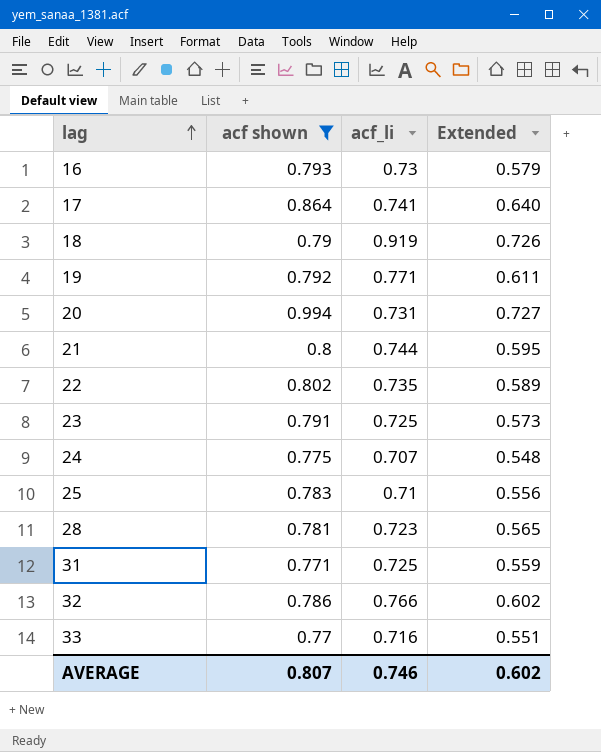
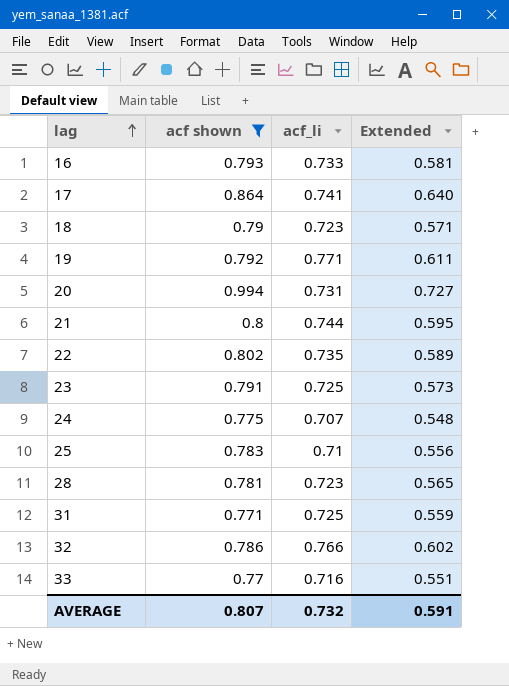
16 | acf_li: 0.73 -> 0.733
16 | Extended: 0.579 -> 0.581
18 | acf_li: 0.919 -> 0.723
18 | Extended: 0.726 -> 0.571
AVERAGE | acf_li: 0.746 -> 0.732
AVERAGE | Extended: 0.602 -> 0.591

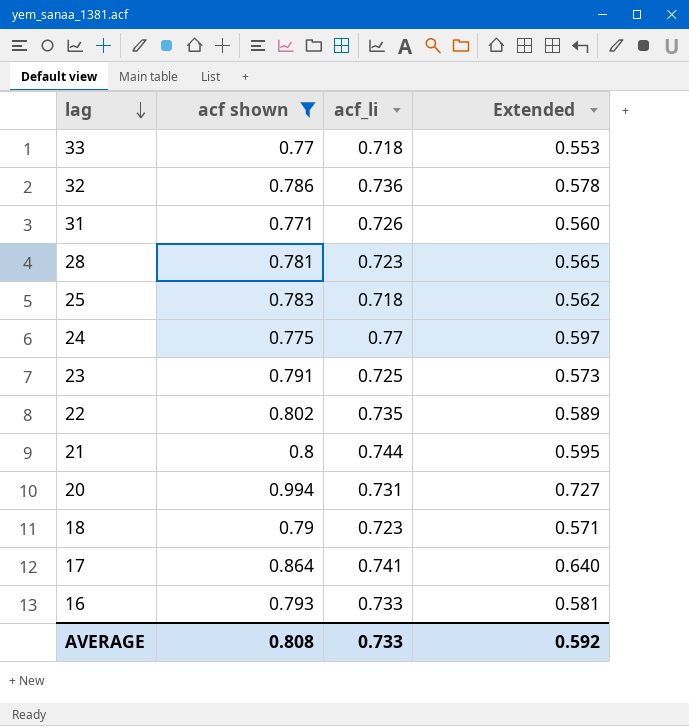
row order: lag ascending -> lag descending
row 19: 0.792 | 0.771 | 0.611 -> none
33 | acf_li: 0.716 -> 0.718
33 | Extended: 0.551 -> 0.553
32 | acf_li: 0.766 -> 0.736
32 | Extended: 0.602 -> 0.578
31 | acf_li: 0.725 -> 0.726
31 | Extended: 0.559 -> 0.560
25 | acf_li: 0.71 -> 0.718
25 | Extended: 0.556 -> 0.562
24 | acf_li: 0.707 -> 0.77
24 | Extended: 0.548 -> 0.597
AVERAGE | acf shown: 0.807 -> 0.808
AVERAGE | acf_li: 0.732 -> 0.733
AVERAGE | Extended: 0.591 -> 0.592

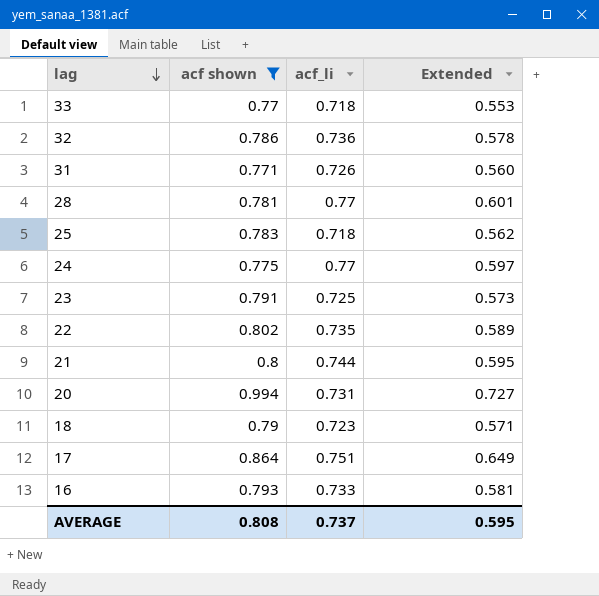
28 | acf_li: 0.723 -> 0.77
28 | Extended: 0.565 -> 0.601
17 | acf_li: 0.741 -> 0.751
17 | Extended: 0.640 -> 0.649
AVERAGE | acf_li: 0.733 -> 0.737
AVERAGE | Extended: 0.592 -> 0.595

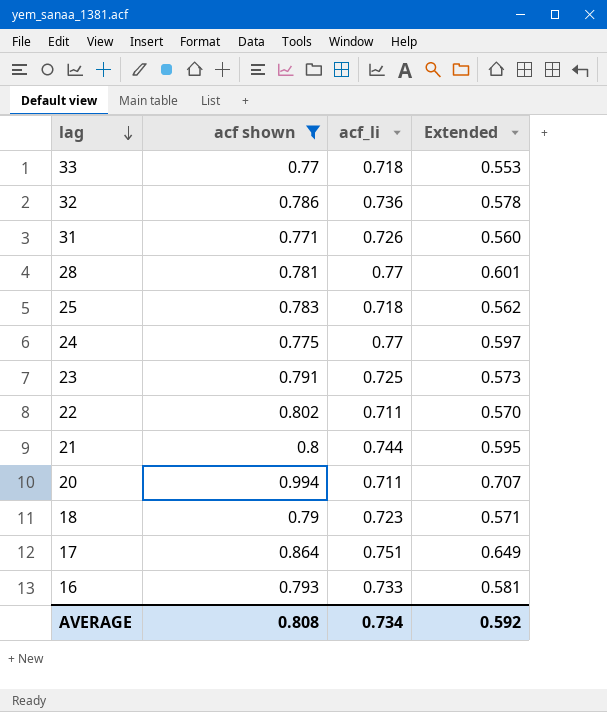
22 | acf_li: 0.735 -> 0.711
22 | Extended: 0.589 -> 0.570
20 | acf_li: 0.731 -> 0.711
20 | Extended: 0.727 -> 0.707
AVERAGE | acf_li: 0.737 -> 0.734
AVERAGE | Extended: 0.595 -> 0.592

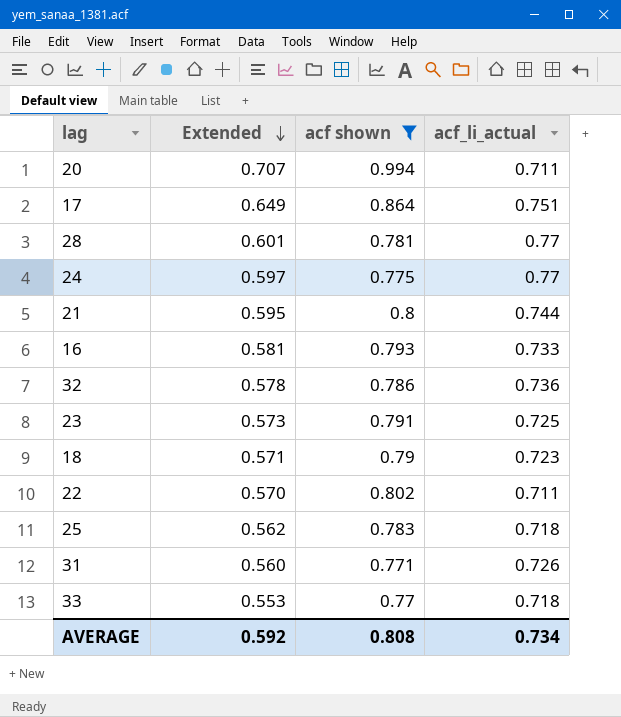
row order: lag descending -> Extended descending
column Extended | position: 4 -> 2
column name: acf_li -> acf_li_actual

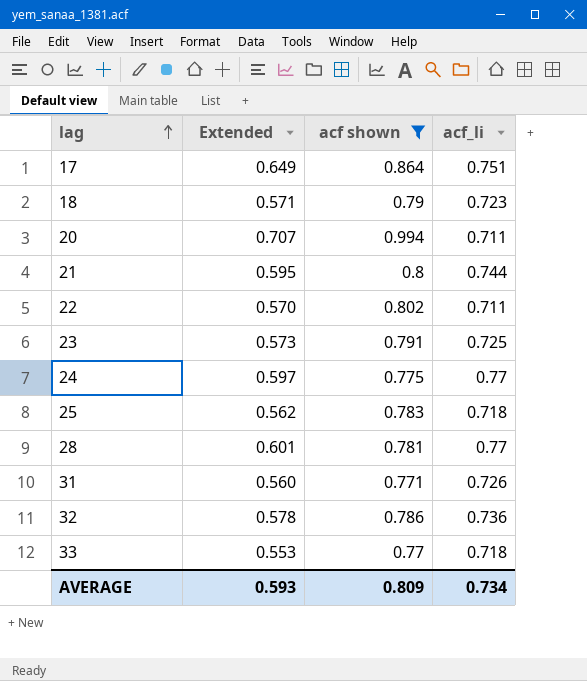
row order: Extended descending -> lag ascending
column name: acf_li_actual -> acf_li
row 16: 0.581 | 0.793 | 0.733 -> none
AVERAGE | Extended: 0.592 -> 0.593
AVERAGE | acf shown: 0.808 -> 0.809

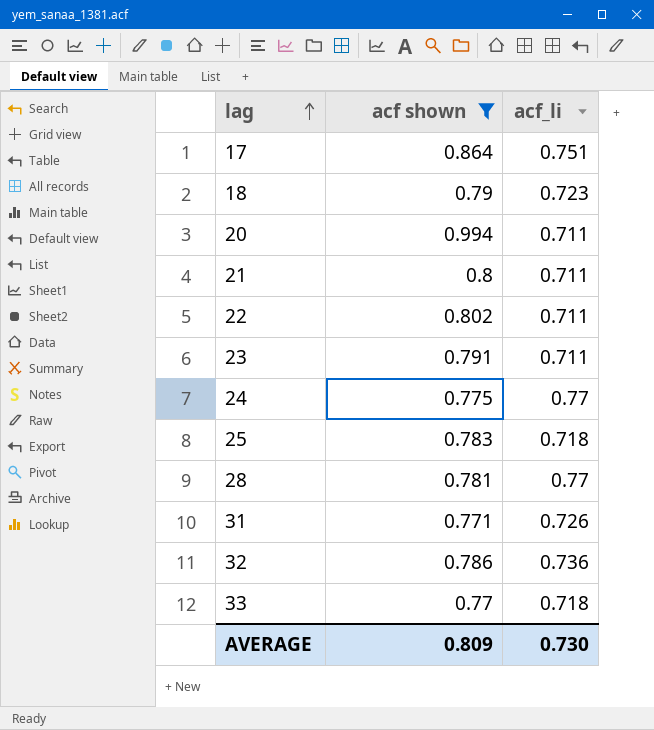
column Extended | formula: [acf shown] * [acf_li] -> none
21 | acf_li: 0.744 -> 0.711
23 | acf_li: 0.725 -> 0.711
AVERAGE | acf_li: 0.734 -> 0.730

